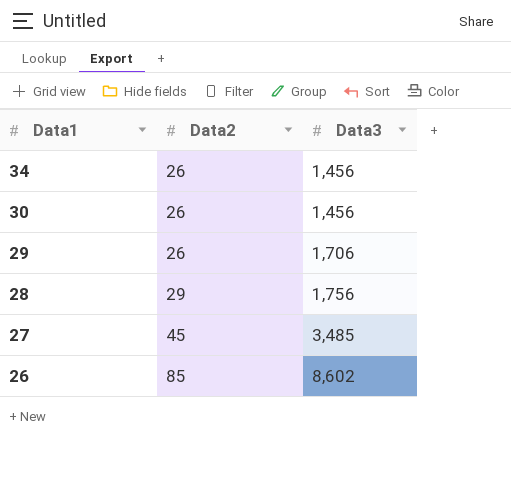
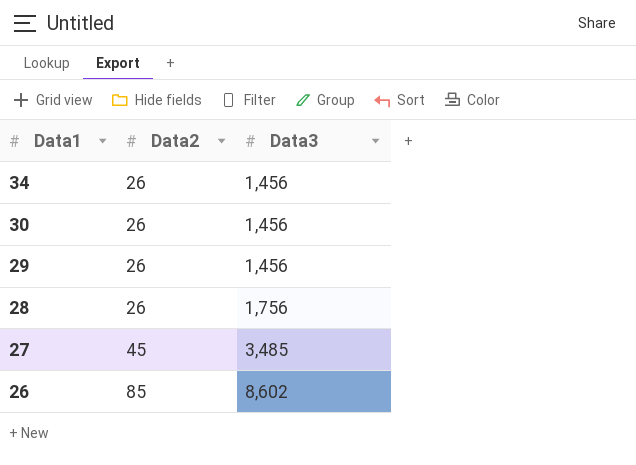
29 | Data3: 1,706 -> 1,456
28 | Data2: 29 -> 26

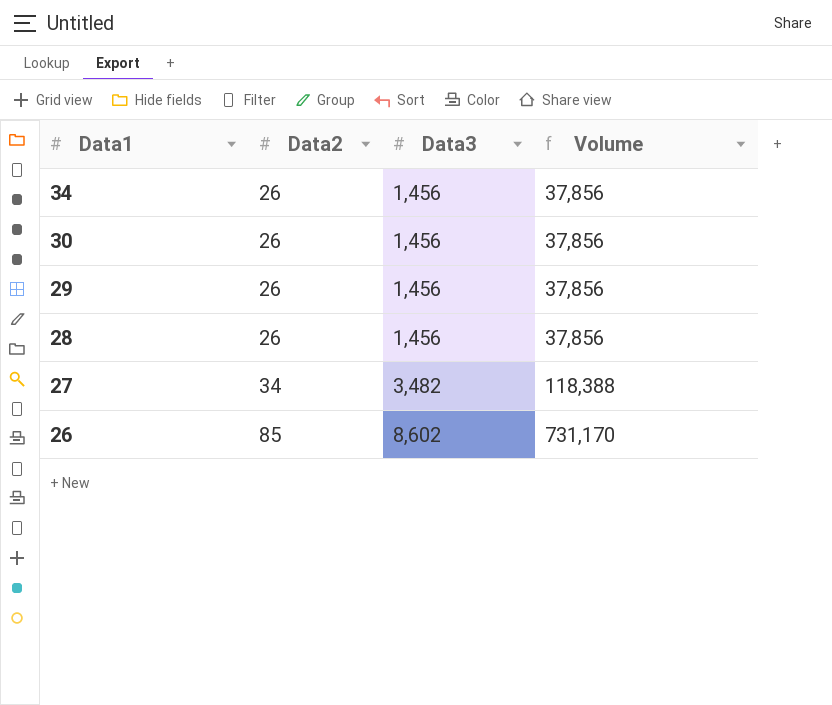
column Volume | formula: none -> [Data2] * [Data3]
28 | Data3: 1,756 -> 1,456
27 | Data2: 45 -> 34
27 | Data3: 3,485 -> 3,482

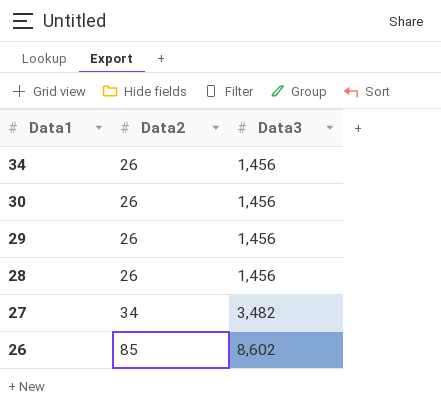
column Volume | formula: [Data2] * [Data3] -> none

